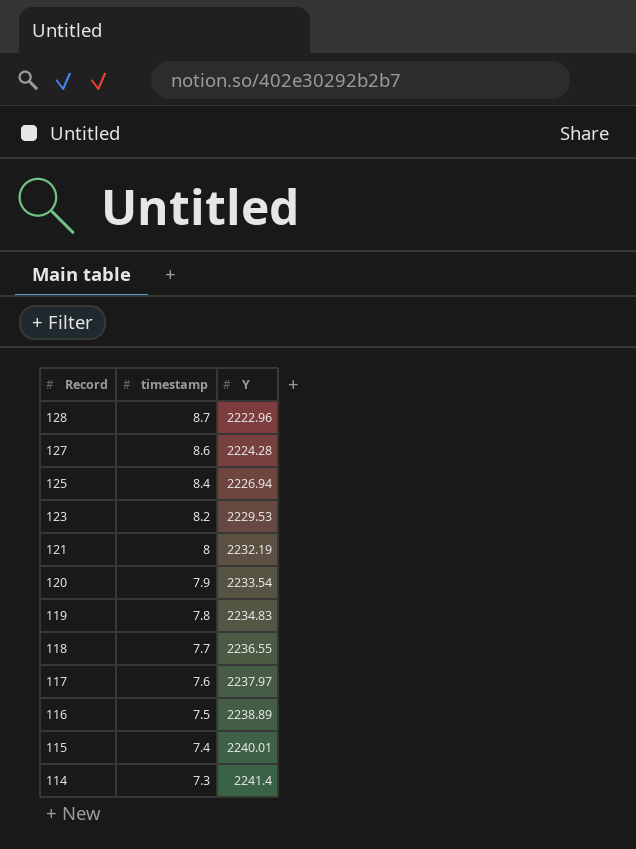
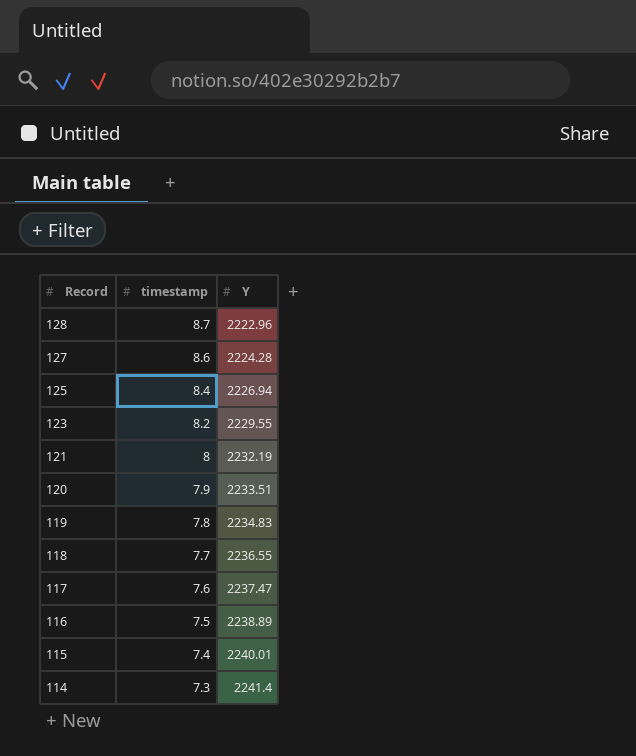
123 | Y: 2229.53 -> 2229.55
120 | Y: 2233.54 -> 2233.51
117 | Y: 2237.97 -> 2237.47

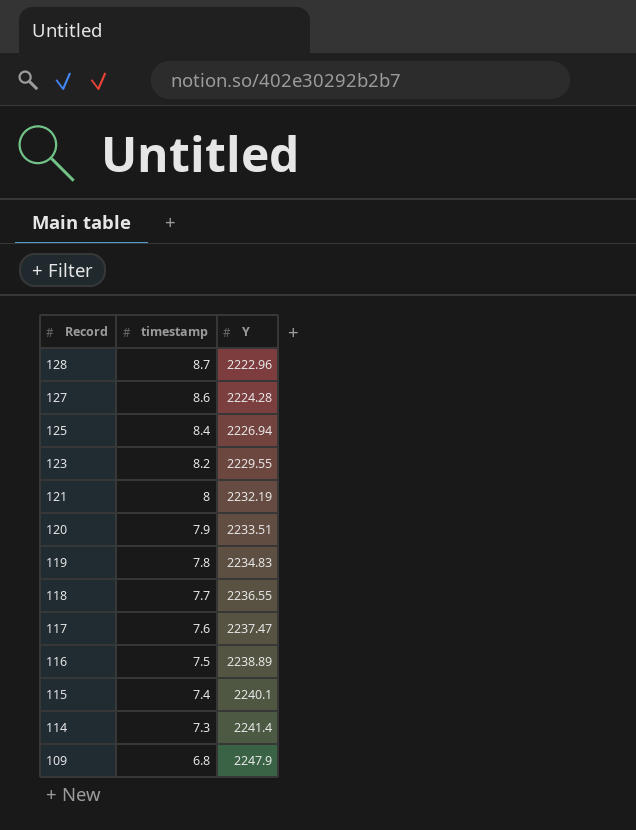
115 | Y: 2240.01 -> 2240.1
row 109: none -> 6.8 | 2247.9

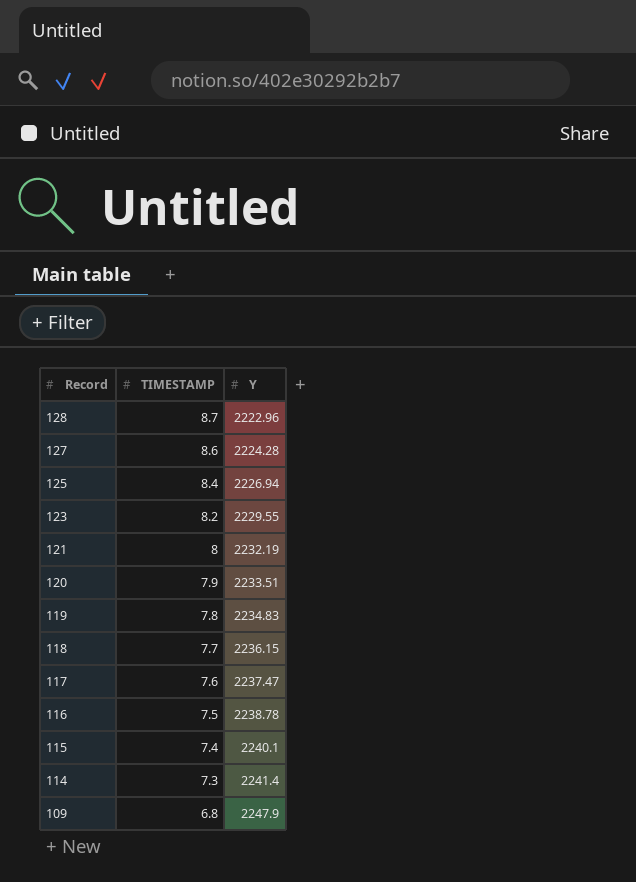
column name: timestamp -> TIMESTAMP
118 | Y: 2236.55 -> 2236.15
116 | Y: 2238.89 -> 2238.78

